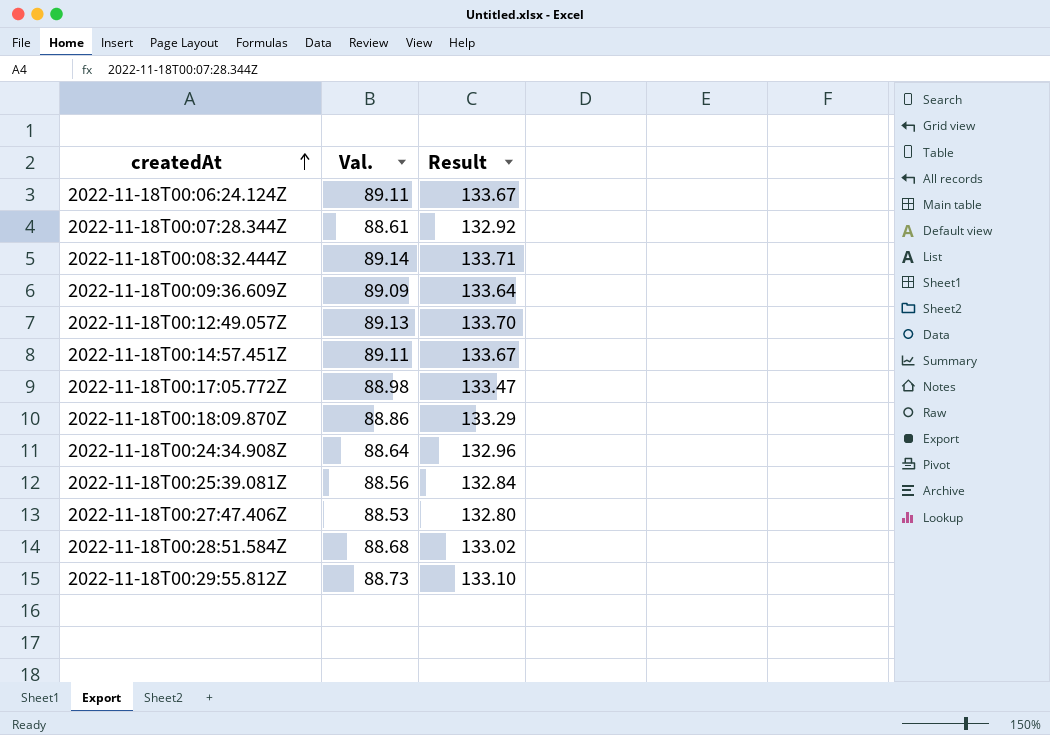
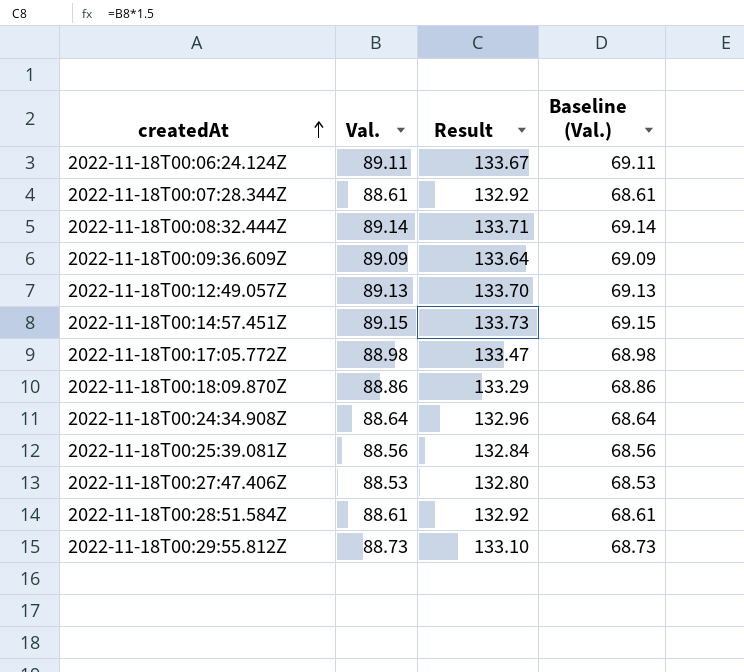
column Baseline (Val.) | formula: none -> [Val.] - 20
2022-11-18T00:14:57.451Z | Val.: 89.11 -> 89.15
2022-11-18T00:14:57.451Z | Result: 133.67 -> 133.73
2022-11-18T00:28:51.584Z | Val.: 88.68 -> 88.61
2022-11-18T00:28:51.584Z | Result: 133.02 -> 132.92

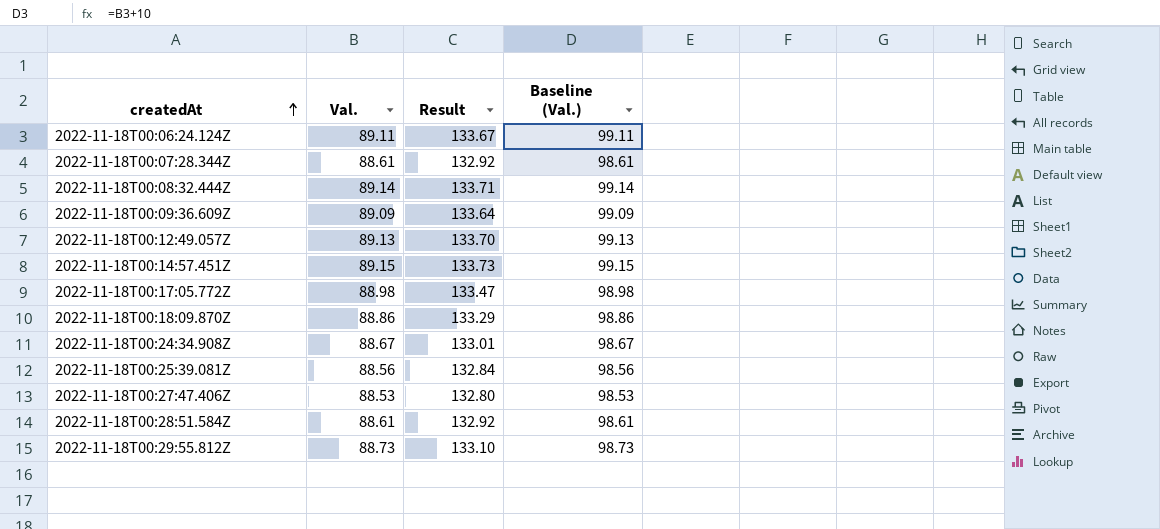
column Baseline (Val.) | formula: [Val.] - 20 -> [Val.] + 10
2022-11-18T00:24:34.908Z | Val.: 88.64 -> 88.67
2022-11-18T00:24:34.908Z | Result: 132.96 -> 133.01

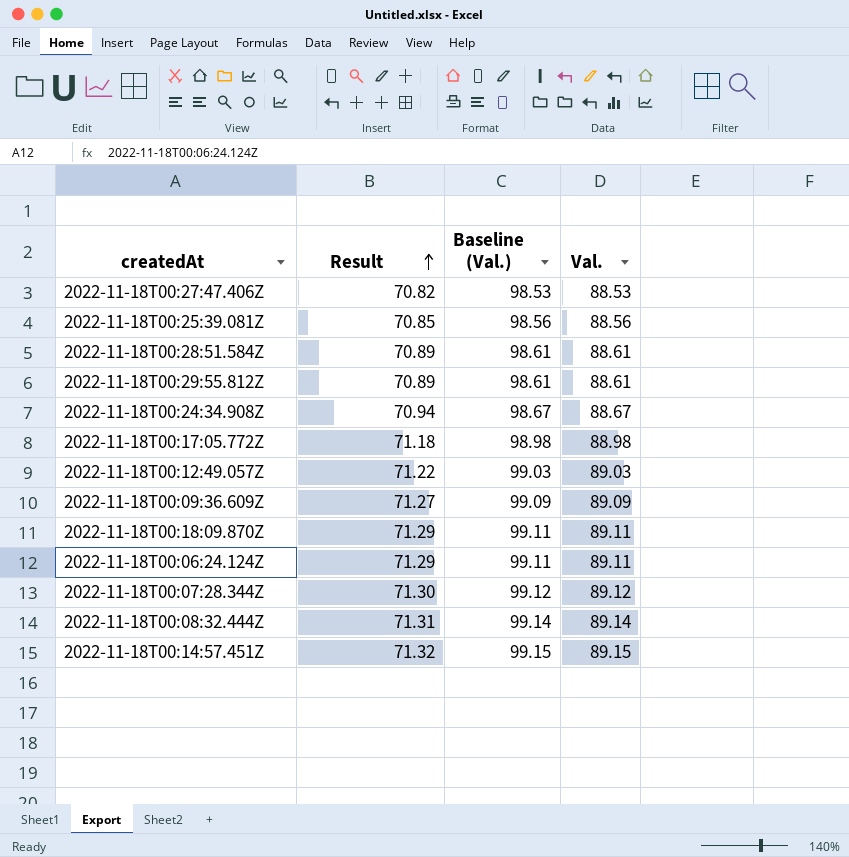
row order: createdAt ascending -> Result ascending
column Result | formula: [Val.] * 1.5 -> [Val.] * 0.8
column Val. | position: 2 -> 4
2022-11-18T00:29:55.812Z | Baseline (Val.): 98.73 -> 98.61
2022-11-18T00:29:55.812Z | Val.: 88.73 -> 88.61
2022-11-18T00:12:49.057Z | Baseline (Val.): 99.13 -> 99.03
2022-11-18T00:12:49.057Z | Val.: 89.13 -> 89.03
2022-11-18T00:18:09.870Z | Baseline (Val.): 98.86 -> 99.11
2022-11-18T00:18:09.870Z | Val.: 88.86 -> 89.11
2022-11-18T00:07:28.344Z | Baseline (Val.): 98.61 -> 99.12
2022-11-18T00:07:28.344Z | Val.: 88.61 -> 89.12

